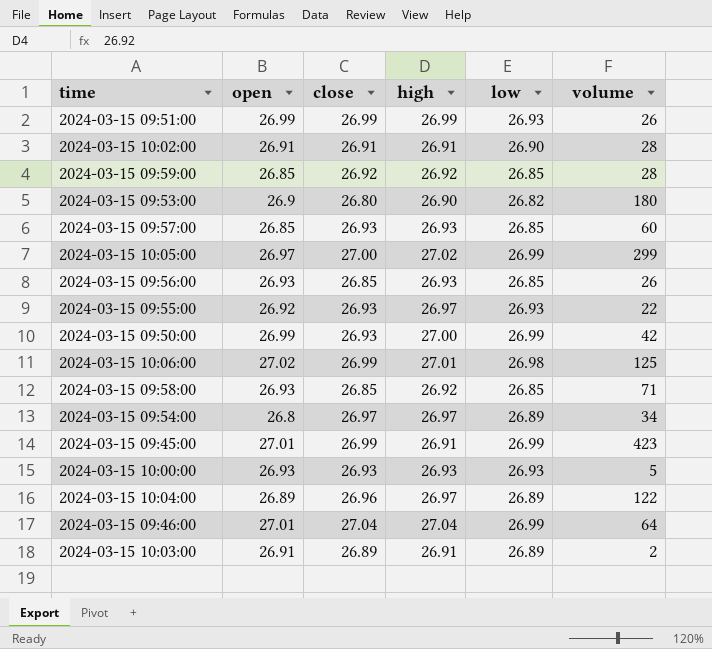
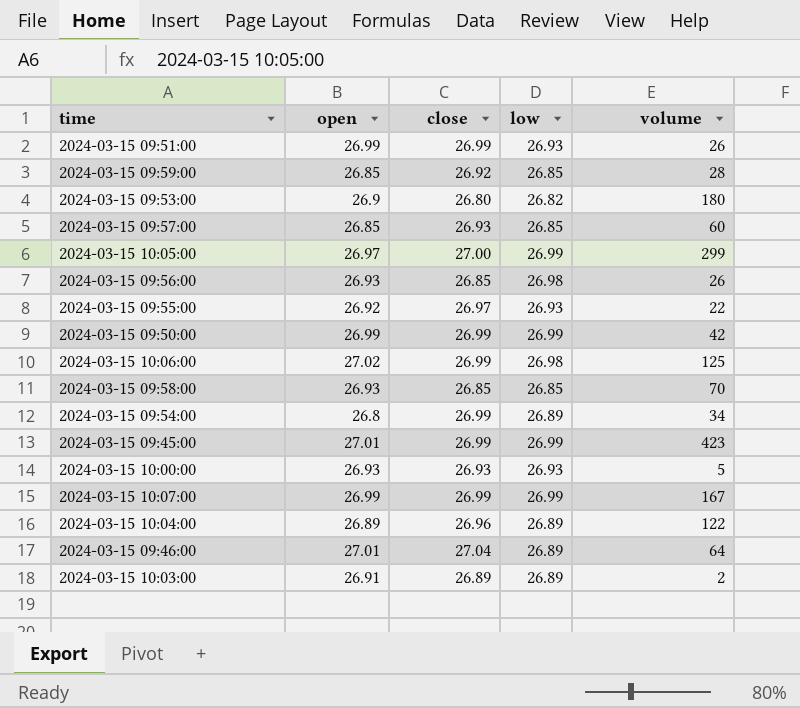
column high | position: 4 -> none
row 2024-03-15 10:02:00: 26.91 | 26.91 | 26.91 | 26.90 | 28 -> none
2024-03-15 09:56:00 | low: 26.85 -> 26.98
2024-03-15 09:55:00 | close: 26.93 -> 26.97
2024-03-15 09:50:00 | close: 26.93 -> 26.99
2024-03-15 09:58:00 | volume: 71 -> 70
2024-03-15 09:54:00 | close: 26.97 -> 26.99
row 2024-03-15 10:07:00: none -> 26.99 | 26.99 | 26.99 | 167
2024-03-15 09:46:00 | low: 26.99 -> 26.89

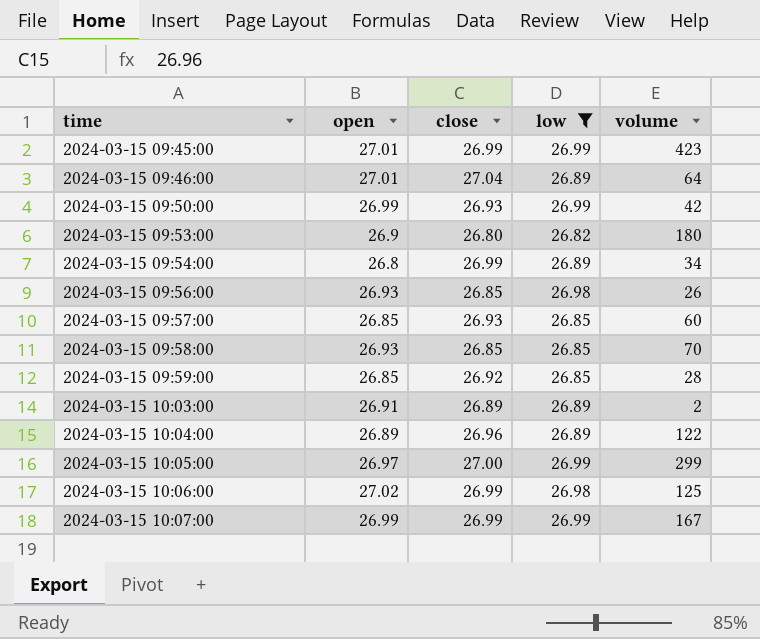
filter: none -> low != 26.93
row order: none -> time ascending
2024-03-15 09:50:00 | close: 26.99 -> 26.93

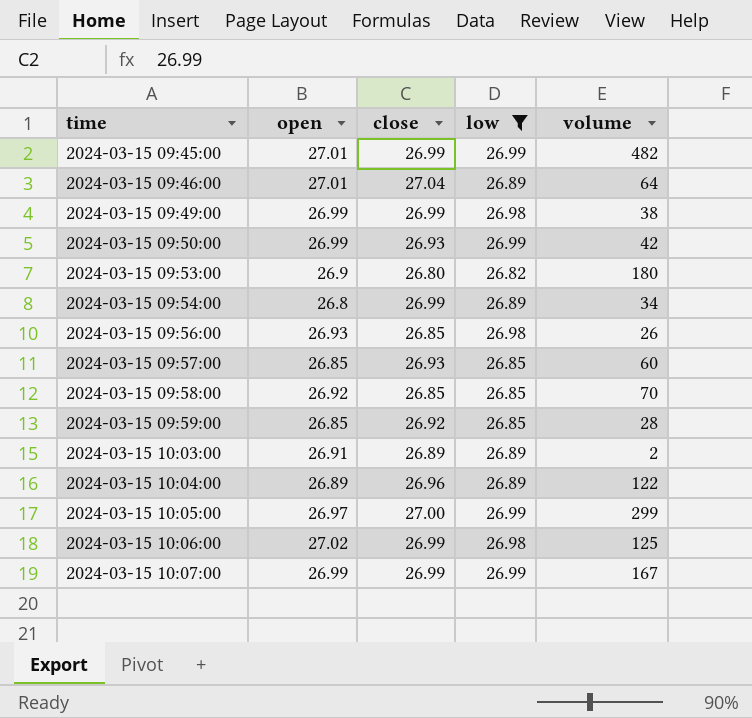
2024-03-15 09:45:00 | volume: 423 -> 482
row 2024-03-15 09:49:00: none -> 26.99 | 26.99 | 26.98 | 38
2024-03-15 09:58:00 | open: 26.93 -> 26.92

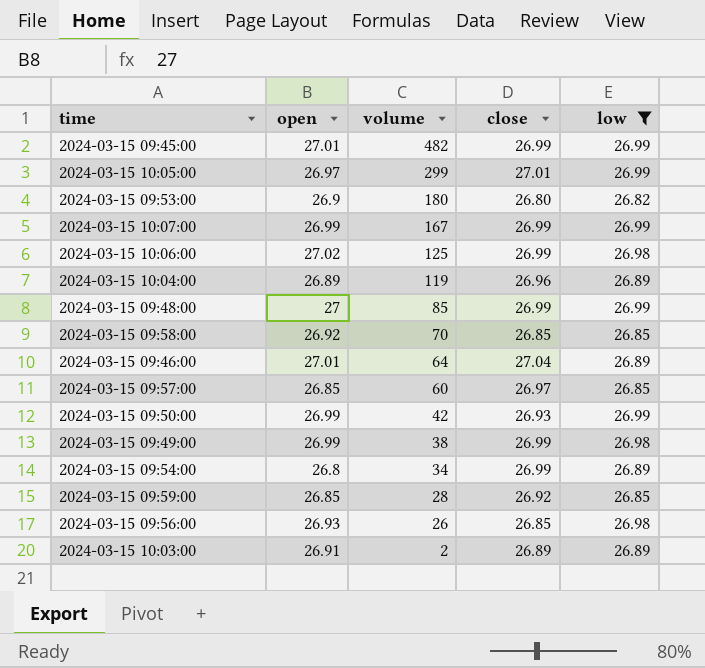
row order: time ascending -> volume descending
column volume | position: 5 -> 3
2024-03-15 10:05:00 | close: 27.00 -> 27.01
2024-03-15 10:04:00 | volume: 122 -> 119
row 2024-03-15 09:48:00: none -> 27 | 85 | 26.99 | 26.99
2024-03-15 09:57:00 | close: 26.93 -> 26.97

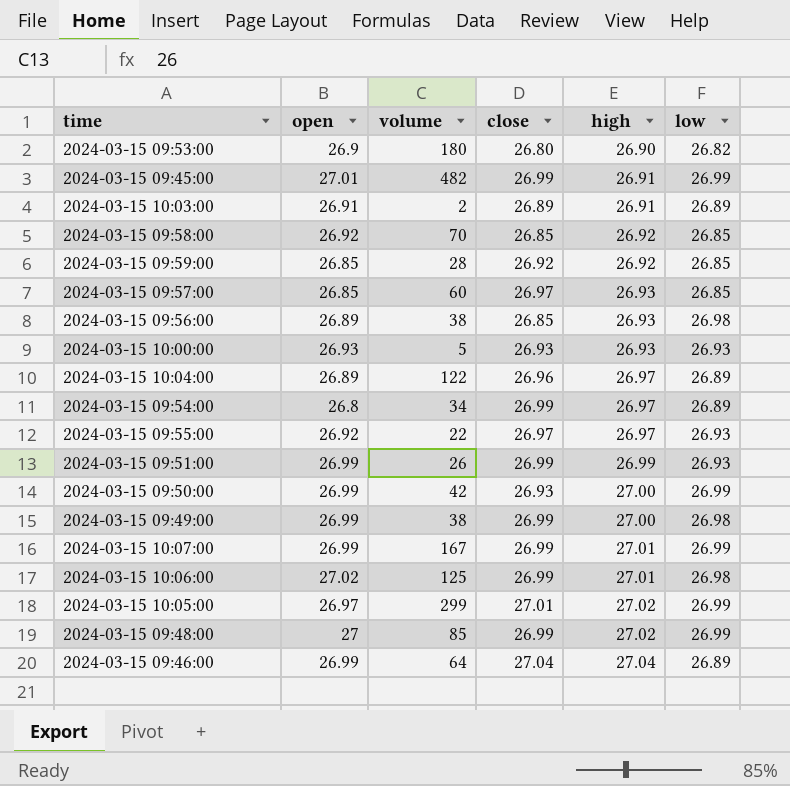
filter: low != 26.93 -> none
row order: volume descending -> high ascending
column high | position: none -> 5
2024-03-15 09:56:00 | open: 26.93 -> 26.89
2024-03-15 09:56:00 | volume: 26 -> 38
2024-03-15 10:04:00 | volume: 119 -> 122
2024-03-15 09:46:00 | open: 27.01 -> 26.99

